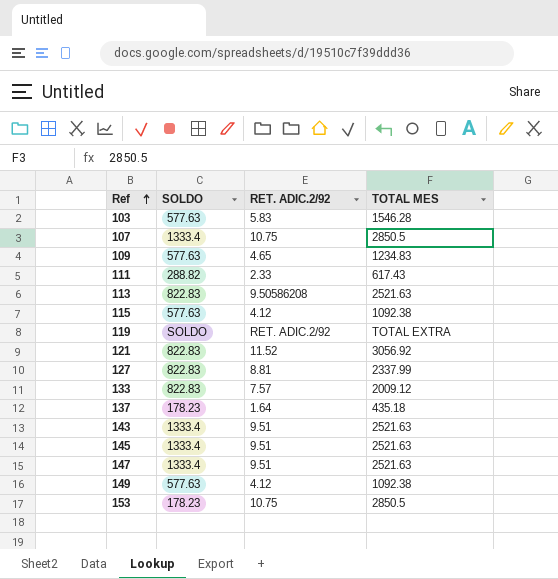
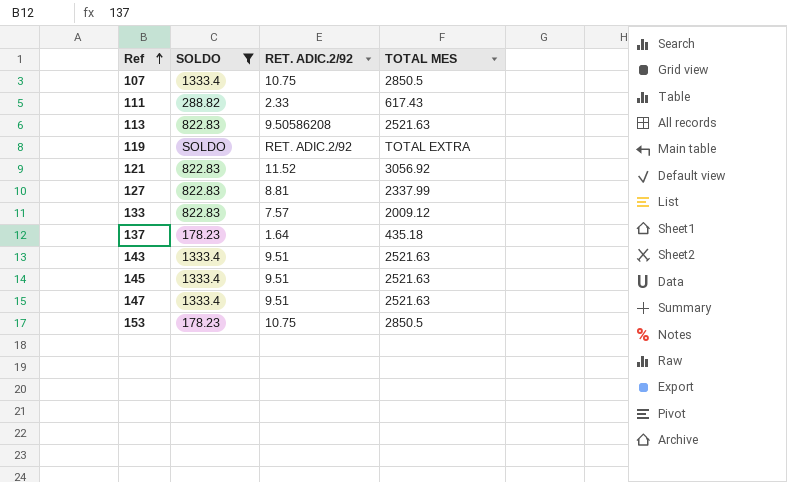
filter: none -> SOLDO != 577.63

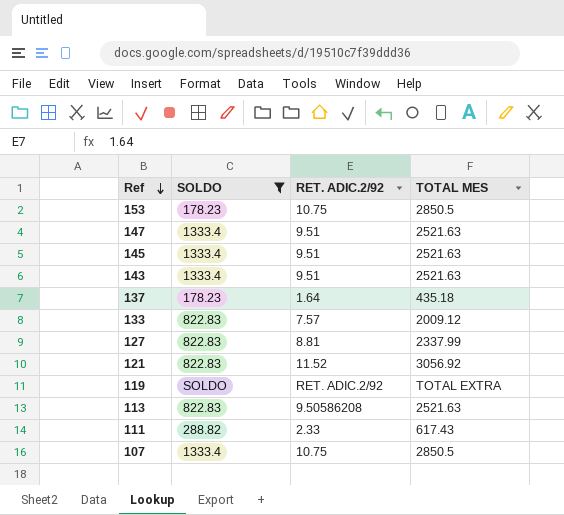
row order: Ref ascending -> Ref descending

